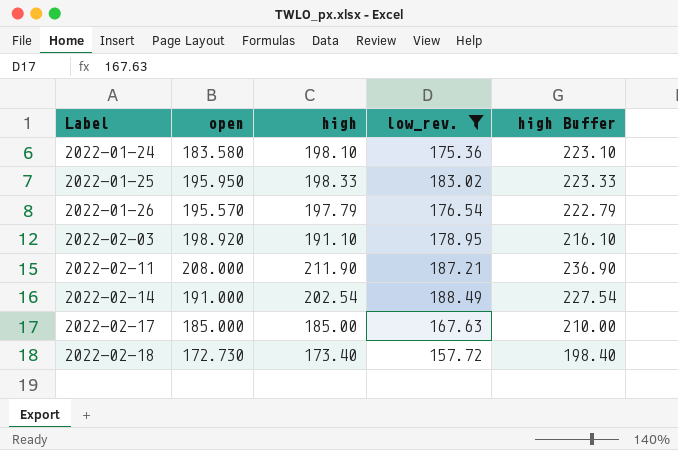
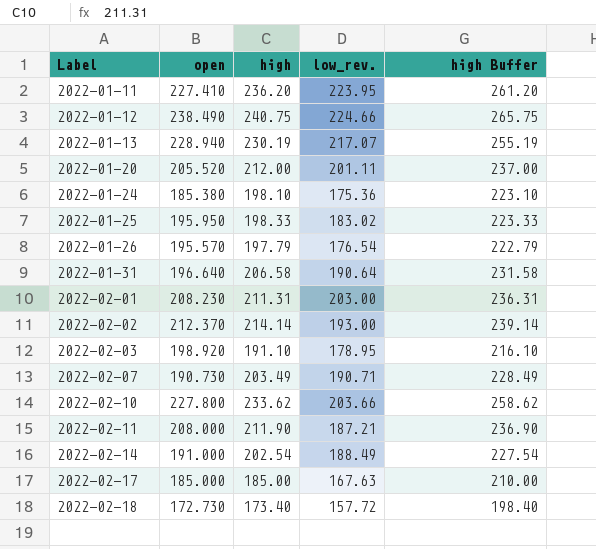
filter: low_rev. <= 188.49 -> none
2022-01-24 | open: 183.580 -> 185.380

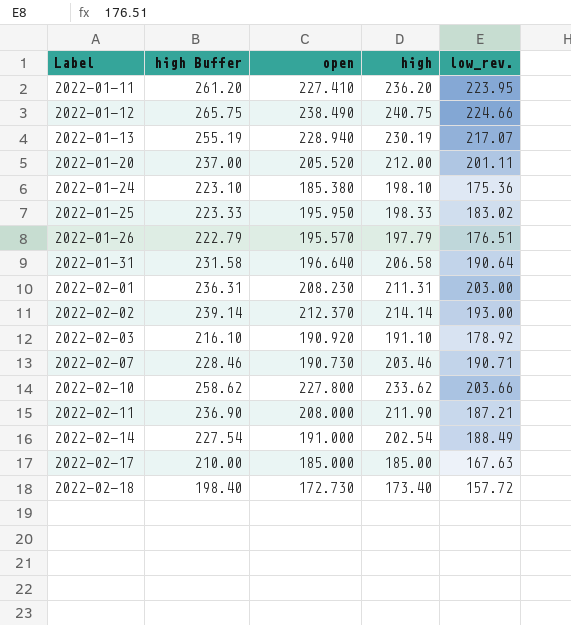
column high Buffer | position: 5 -> 2
2022-01-26 | low_rev.: 176.54 -> 176.51
2022-02-03 | open: 198.920 -> 190.920
2022-02-03 | low_rev.: 178.95 -> 178.92
2022-02-07 | high Buffer: 228.49 -> 228.46
2022-02-07 | high: 203.49 -> 203.46

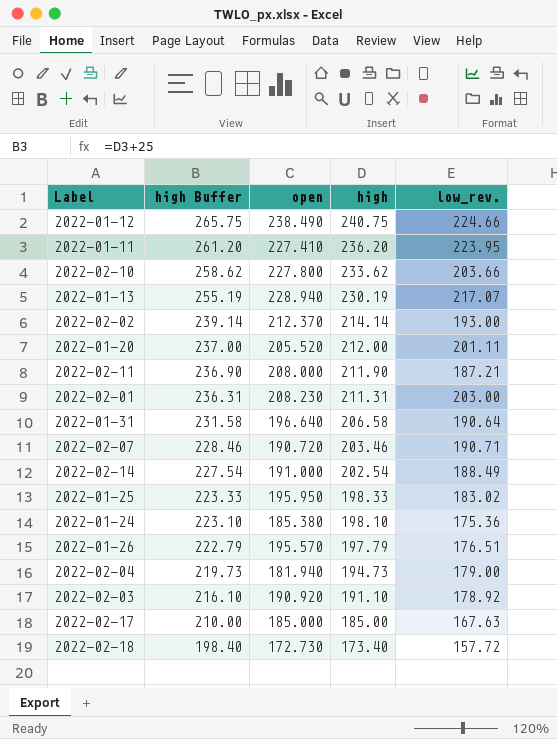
row order: Label ascending -> high Buffer descending
2022-02-07 | open: 190.730 -> 190.720
row 2022-02-04: none -> 219.73 | 181.940 | 194.73 | 179.00

